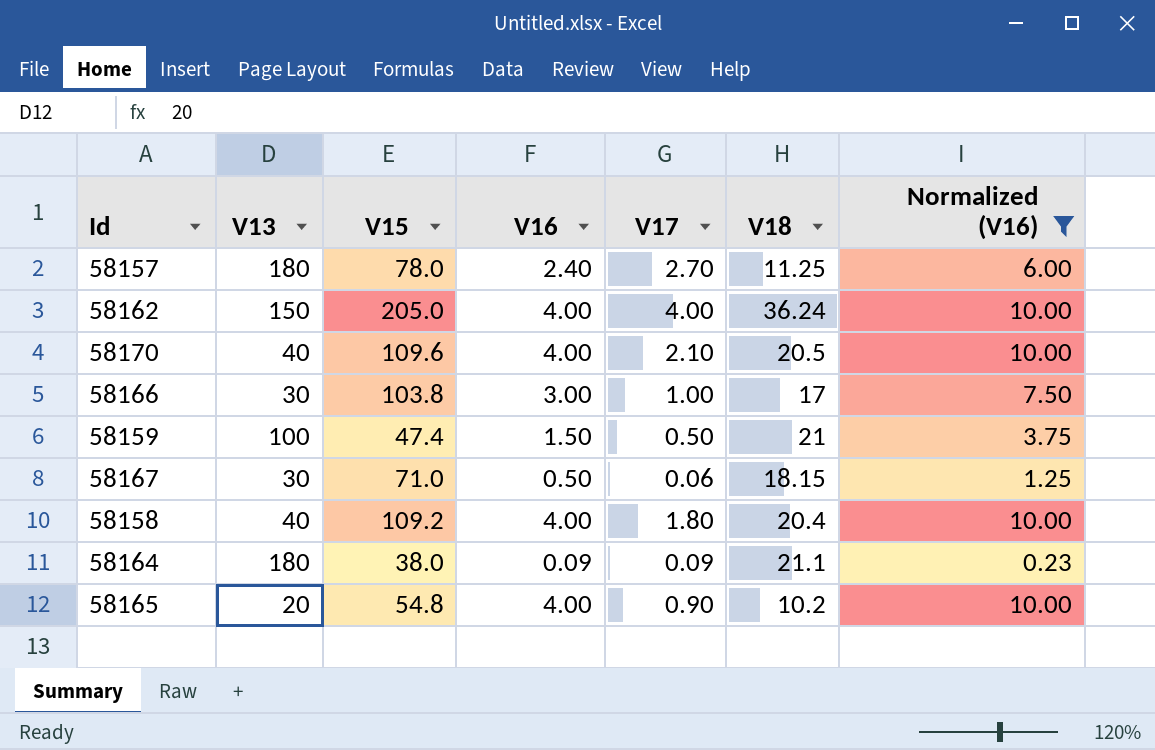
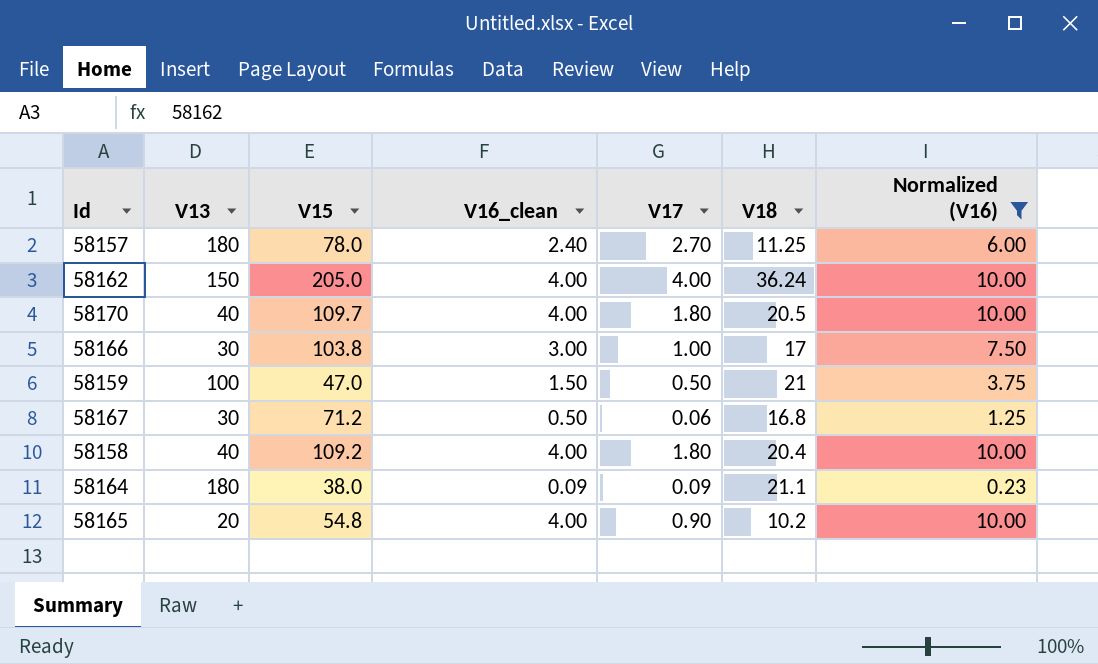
column name: V16 -> V16_clean
58170 | V15: 109.6 -> 109.7
58170 | V17: 2.10 -> 1.80
58159 | V15: 47.4 -> 47.0
58167 | V15: 71.0 -> 71.2
58167 | V18: 18.15 -> 16.8

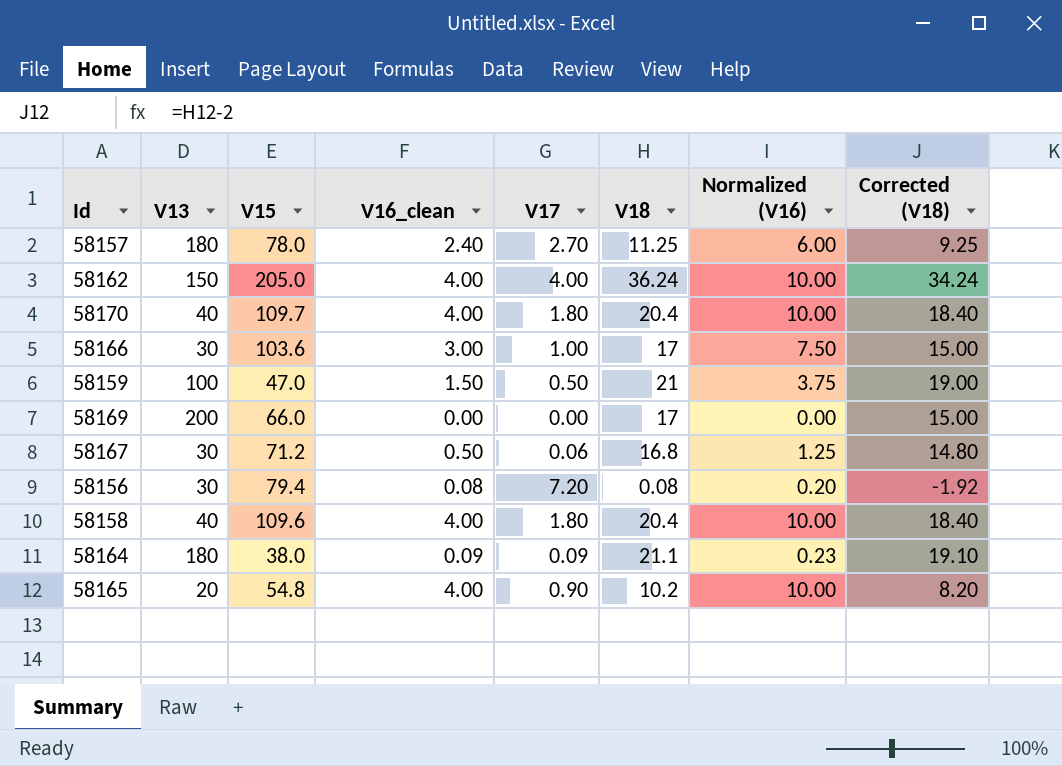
filter: Normalized (V16) >= 0.23 -> none
column Corrected (V18) | formula: none -> [V18] - 2
58170 | V18: 20.5 -> 20.4
58166 | V15: 103.8 -> 103.6
58158 | V15: 109.2 -> 109.6

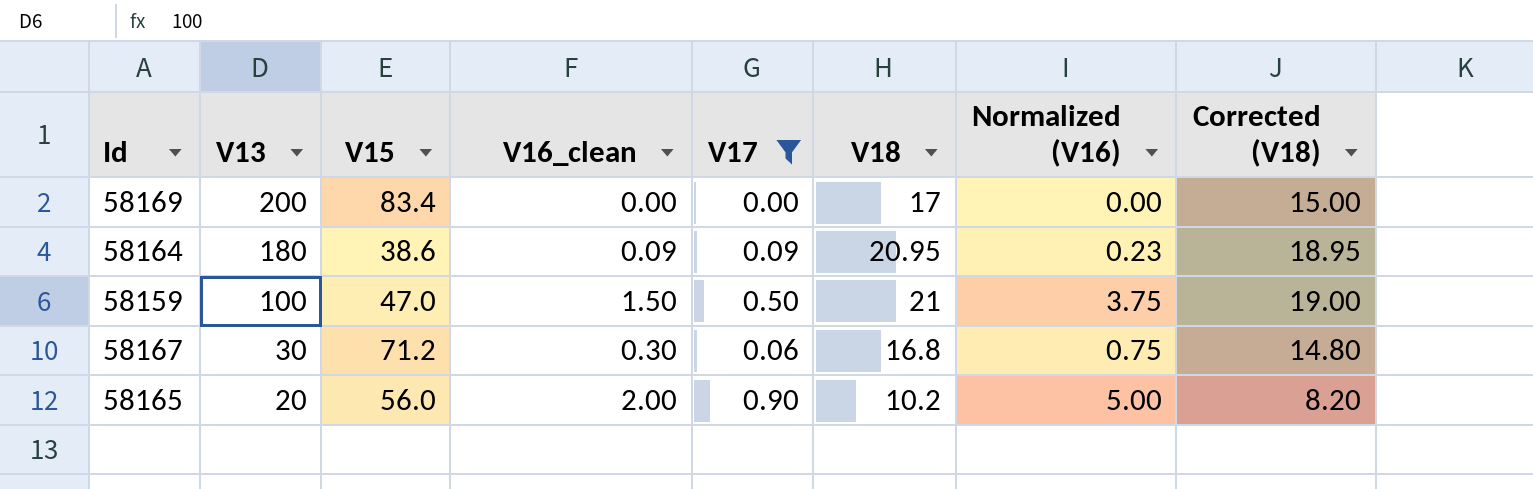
filter: none -> V17 <= 0.90
row order: none -> V13 descending
58169 | V15: 66.0 -> 83.4
58164 | V15: 38.0 -> 38.6
58164 | V18: 21.1 -> 20.95
58164 | Corrected (V18): 19.10 -> 18.95
58167 | V16_clean: 0.50 -> 0.30
58167 | Normalized (V16): 1.25 -> 0.75
58165 | V15: 54.8 -> 56.0
58165 | V16_clean: 4.00 -> 2.00
58165 | Normalized (V16): 10.00 -> 5.00

